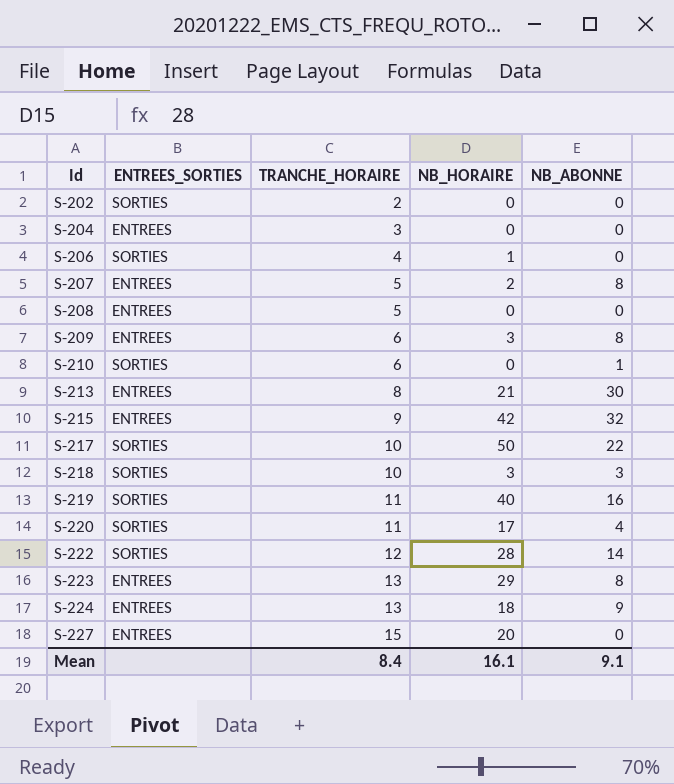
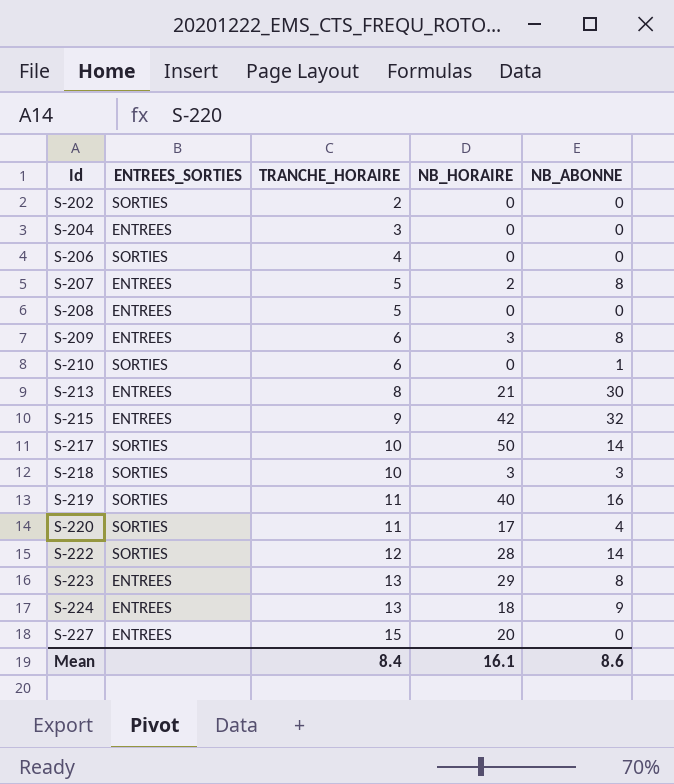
S-206 | NB_HORAIRE: 1 -> 0
S-217 | NB_ABONNE: 22 -> 14
Mean | NB_ABONNE: 9.1 -> 8.6

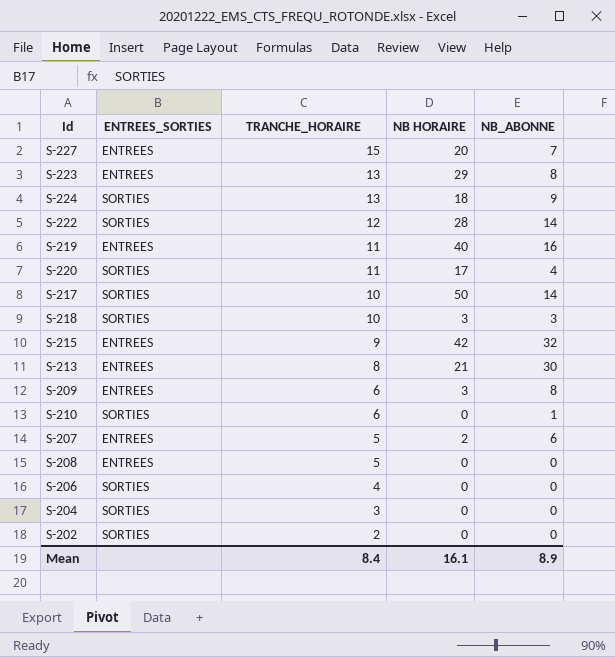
row order: Id ascending -> TRANCHE_HORAIRE descending
column name: NB_HORAIRE -> NB HORAIRE
S-227 | NB_ABONNE: 0 -> 7
S-224 | ENTREES_SORTIES: ENTREES -> SORTIES
S-219 | ENTREES_SORTIES: SORTIES -> ENTREES
S-207 | NB_ABONNE: 8 -> 6
S-204 | ENTREES_SORTIES: ENTREES -> SORTIES
Mean | NB_ABONNE: 8.6 -> 8.9

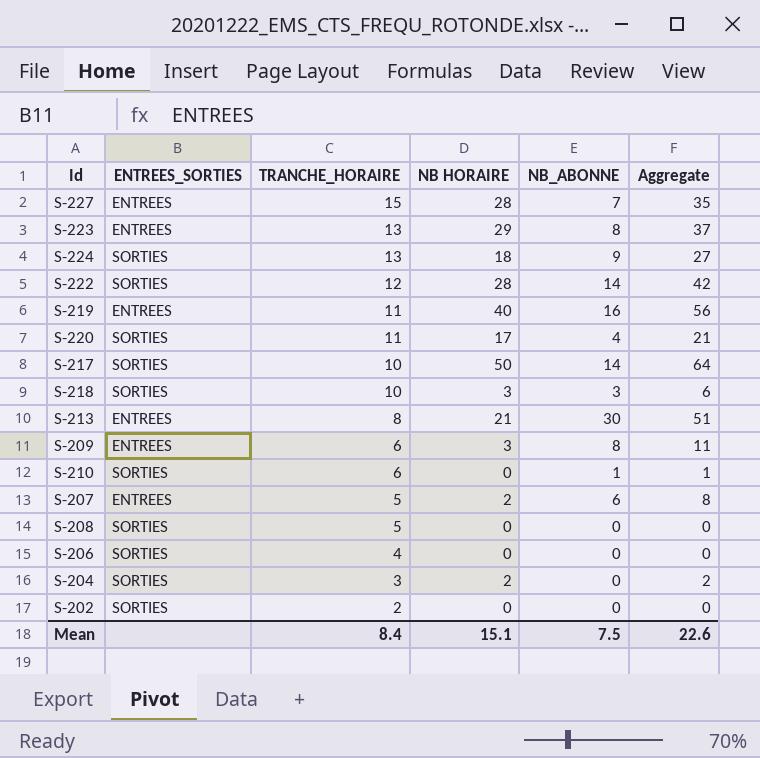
column Aggregate | formula: none -> [NB HORAIRE] + [NB_ABONNE]
row S-215: ENTREES | 9 | 42 | 32 -> none
S-227 | NB HORAIRE: 20 -> 28
S-208 | ENTREES_SORTIES: ENTREES -> SORTIES
S-204 | NB HORAIRE: 0 -> 2
Mean | NB HORAIRE: 16.1 -> 15.1
Mean | NB_ABONNE: 8.9 -> 7.5

